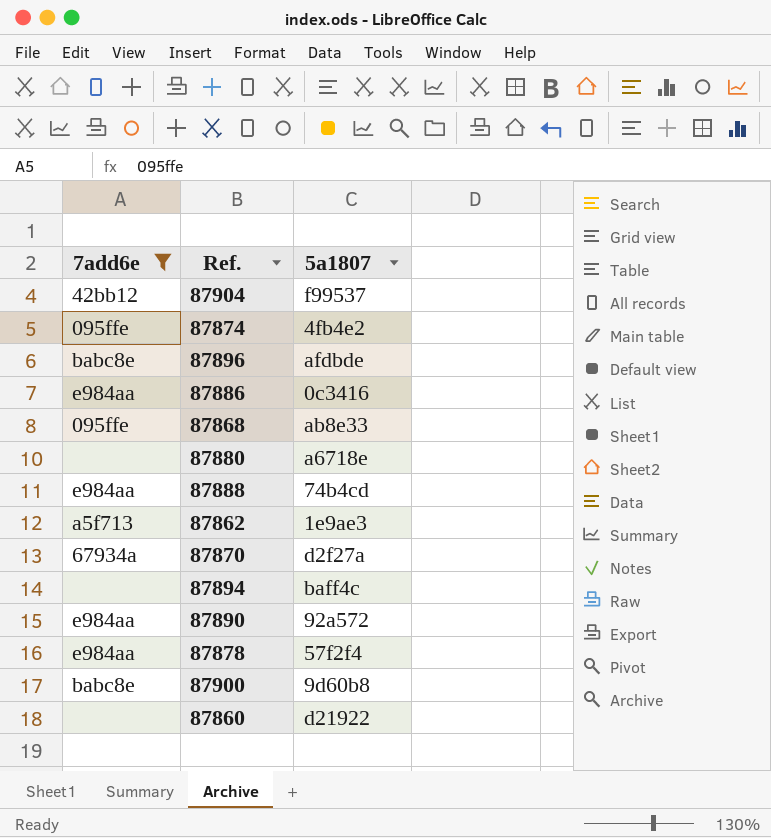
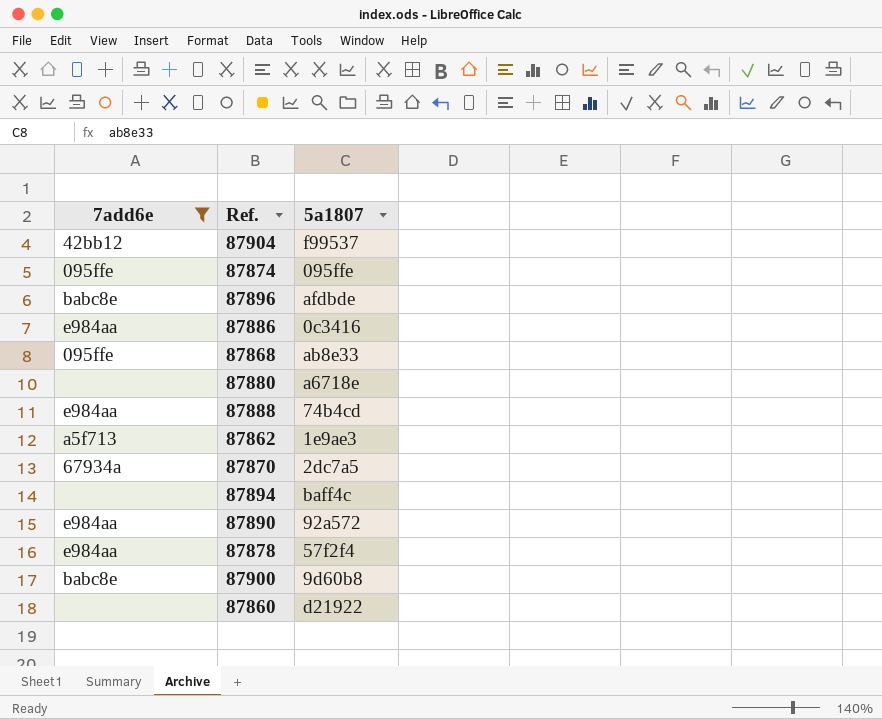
87874 | 5a1807: 4fb4e2 -> 095ffe
87870 | 5a1807: d2f27a -> 2dc7a5

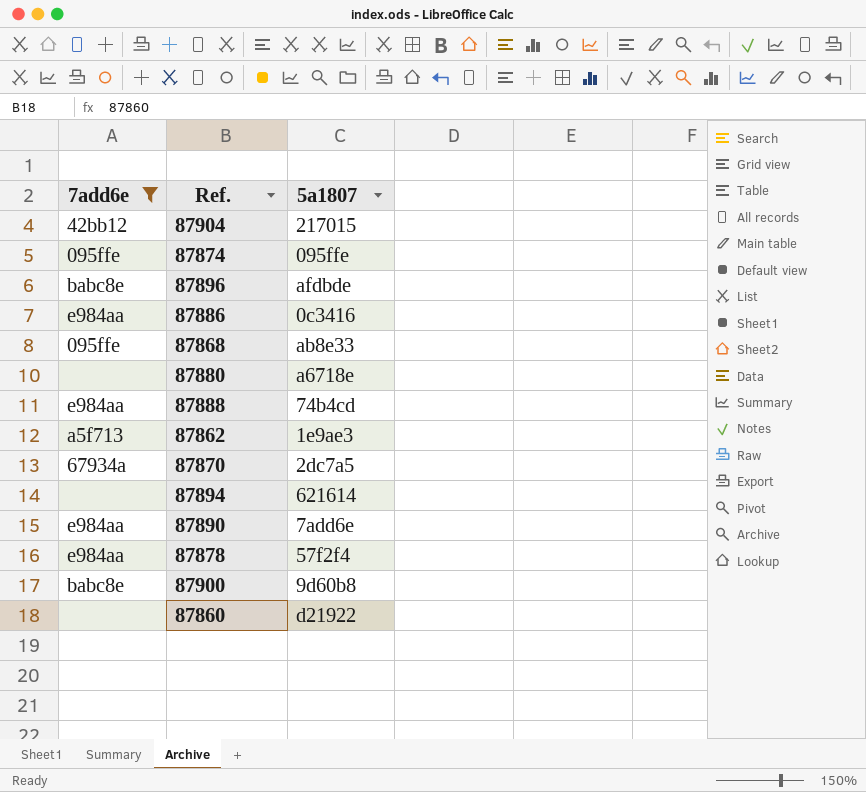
87904 | 5a1807: f99537 -> 217015
87894 | 5a1807: baff4c -> 621614
87890 | 5a1807: 92a572 -> 7add6e

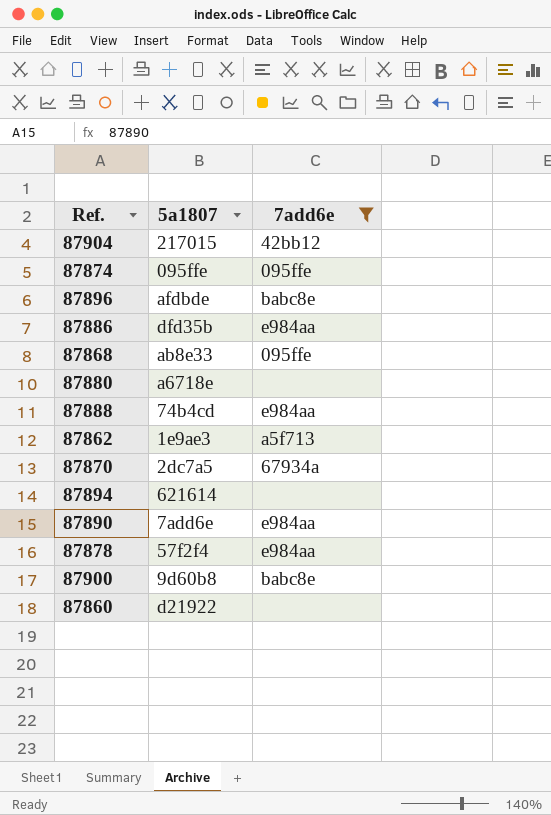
column 7add6e | position: 1 -> 3
87886 | 5a1807: 0c3416 -> dfd35b

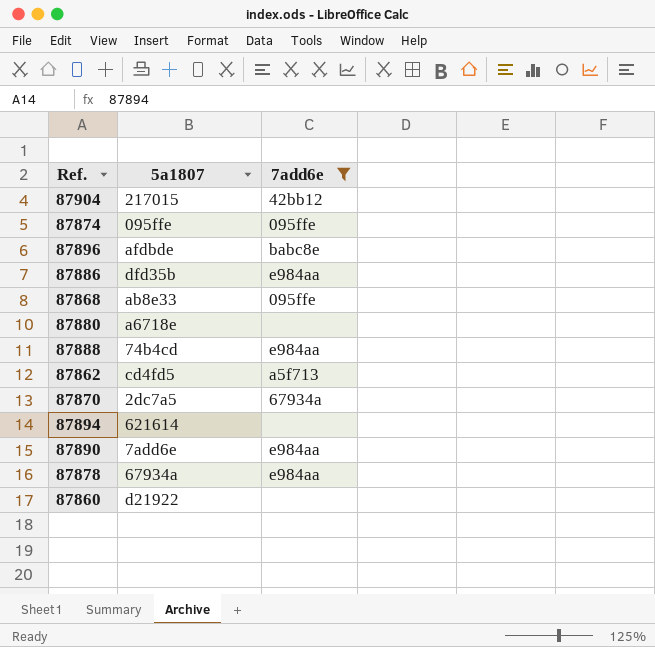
row 87900: 9d60b8 | babc8e -> none
87862 | 5a1807: 1e9ae3 -> cd4fd5
87878 | 5a1807: 57f2f4 -> 67934a

